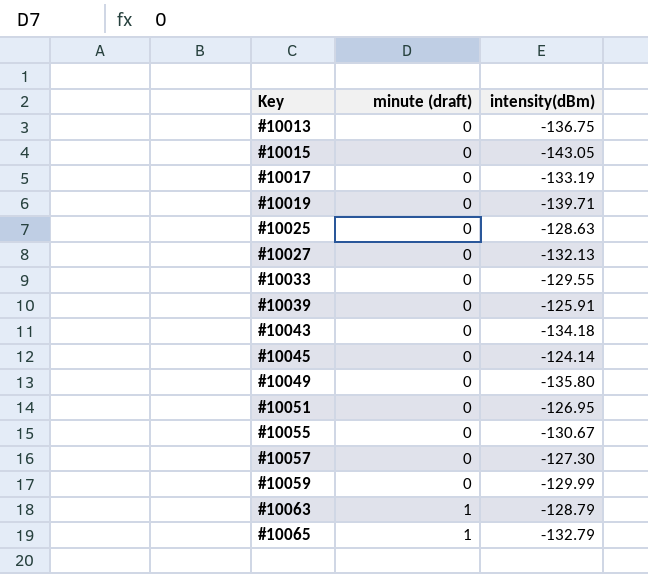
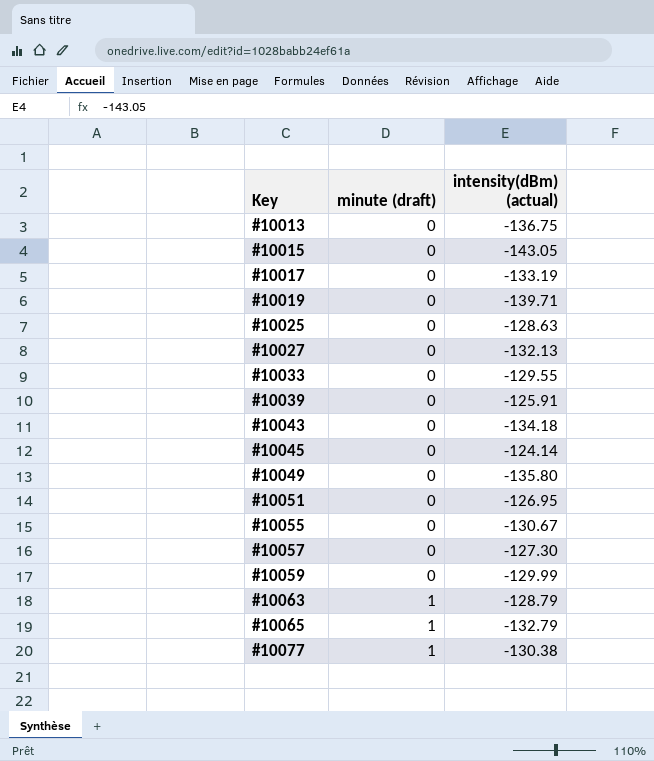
column name: intensity(dBm) -> intensity(dBm) (actual)
row #10077: none -> 1 | -130.38

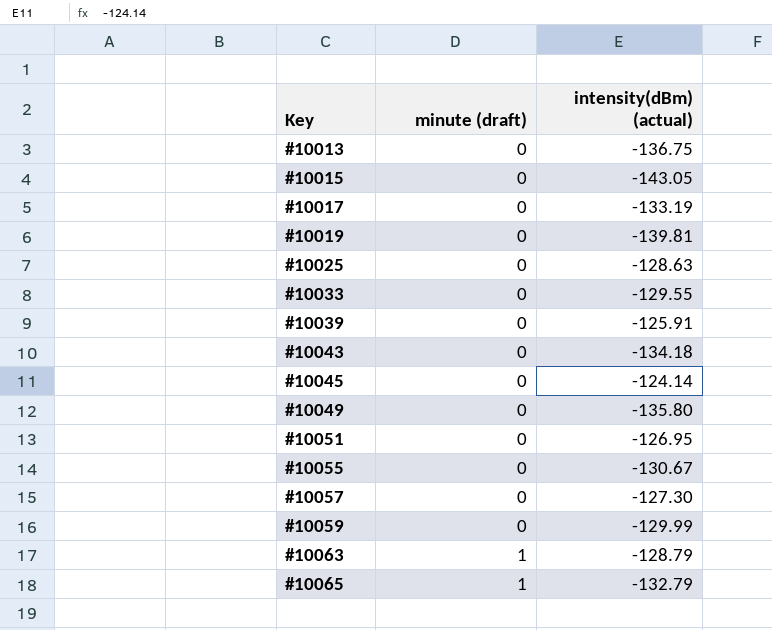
row #10027: 0 | -132.13 -> none
row #10077: 1 | -130.38 -> none
#10019 | intensity(dBm) (actual): -139.71 -> -139.81

